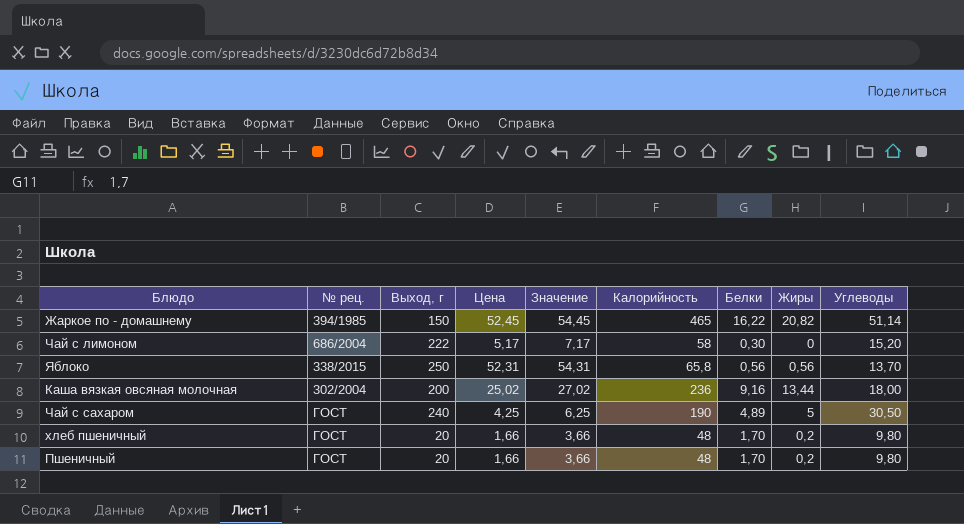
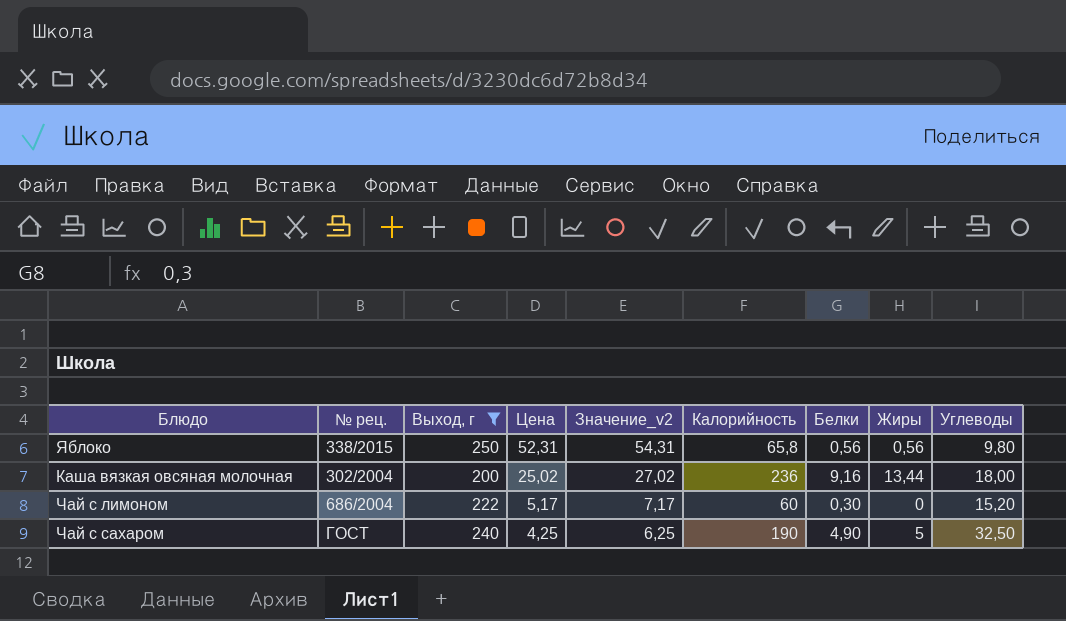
filter: none -> Выход, г >= 200
row order: none -> Цена descending
column name: Значение -> Значение_v2
Яблоко | Углеводы: 13,70 -> 9,80
Чай с лимоном | Калорийность: 58 -> 60
Чай с сахаром | Белки: 4,89 -> 4,90
Чай с сахаром | Углеводы: 30,50 -> 32,50

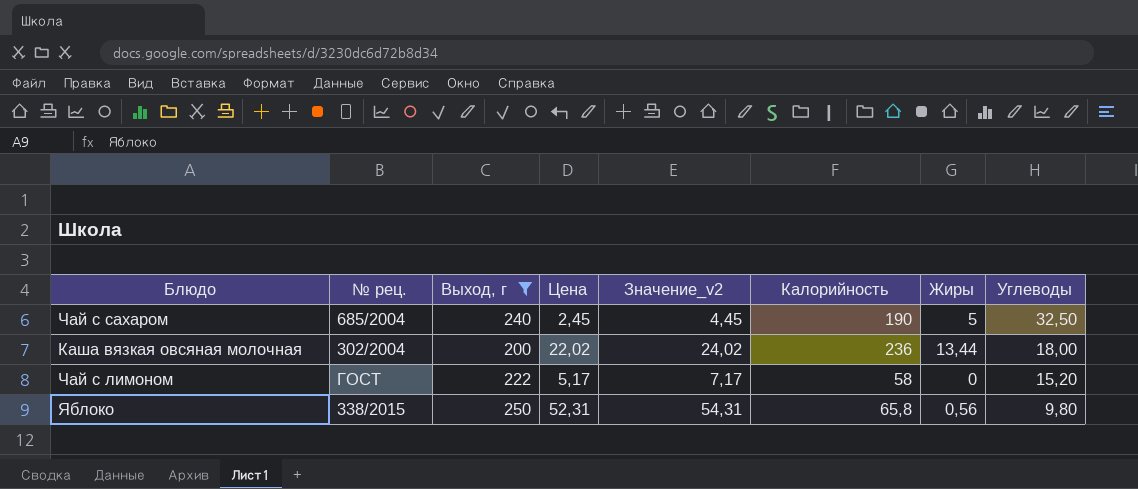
row order: Цена descending -> Углеводы descending
column Белки | position: 7 -> none
Чай с сахаром | № рец.: ГОСТ -> 685/2004
Чай с сахаром | Цена: 4,25 -> 2,45
Чай с сахаром | Значение_v2: 6,25 -> 4,45
Каша вязкая овсяная молочная | Цена: 25,02 -> 22,02
Каша вязкая овсяная молочная | Значение_v2: 27,02 -> 24,02
Чай с лимоном | № рец.: 686/2004 -> ГОСТ
Чай с лимоном | Калорийность: 60 -> 58

